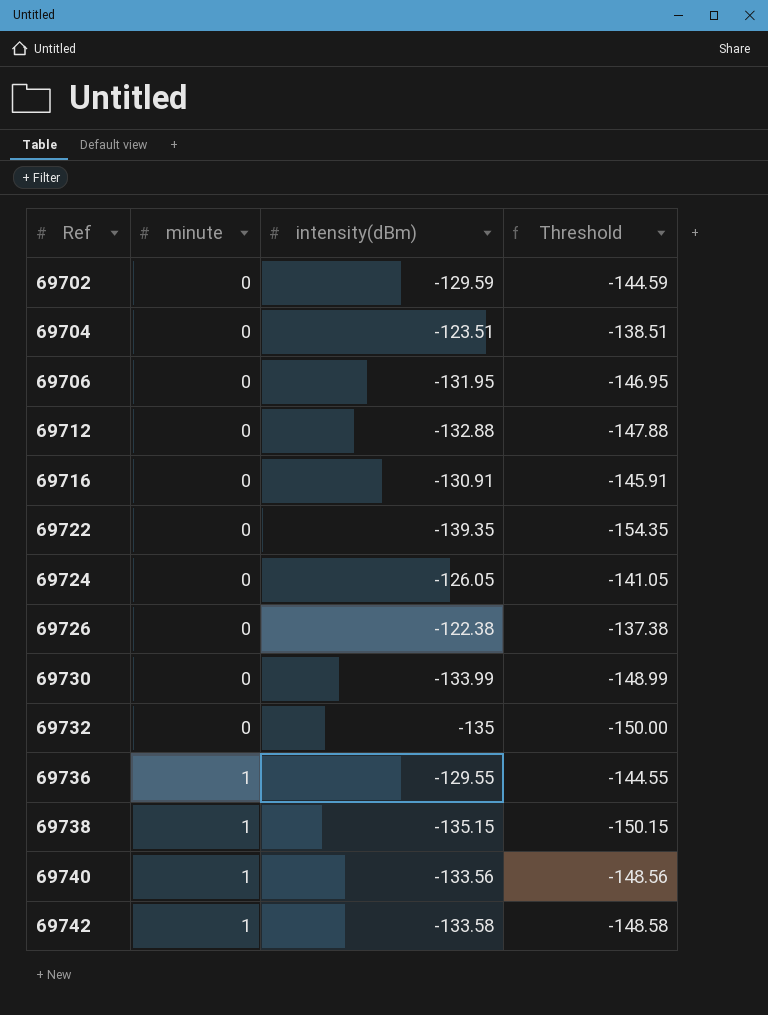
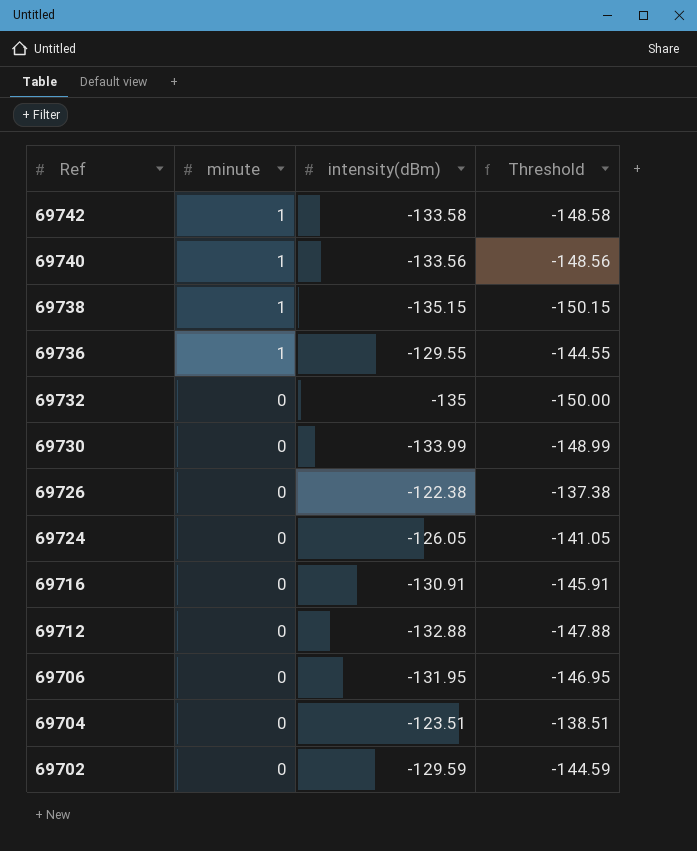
row order: Ref ascending -> Ref descending
row 69722: 0 | -139.35 | -154.35 -> none

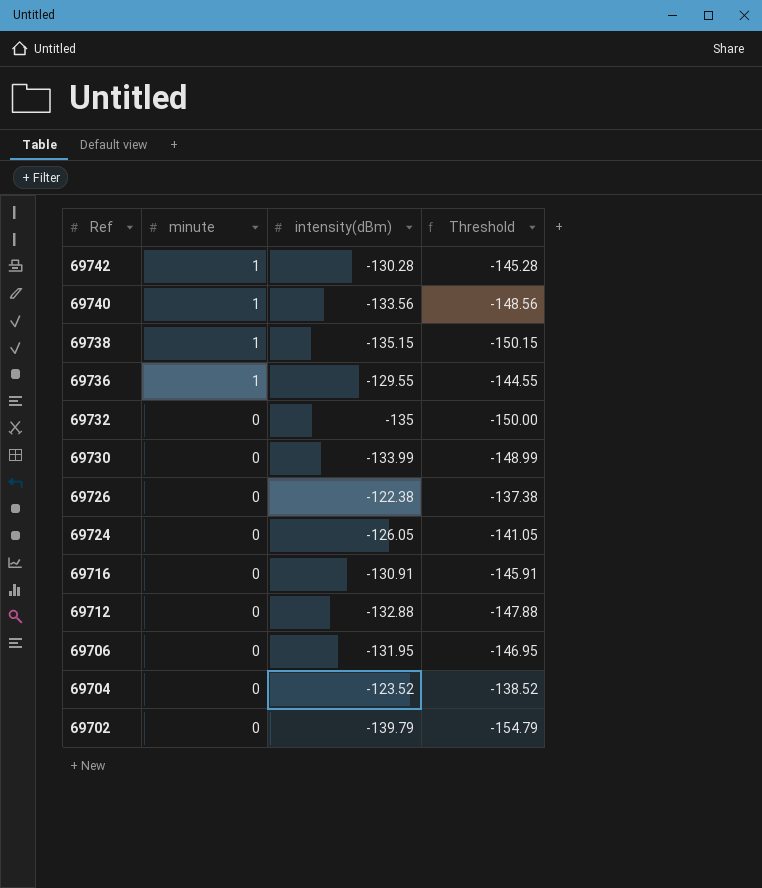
69742 | intensity(dBm): -133.58 -> -130.28
69742 | Threshold: -148.58 -> -145.28
69704 | intensity(dBm): -123.51 -> -123.52
69704 | Threshold: -138.51 -> -138.52
69702 | intensity(dBm): -129.59 -> -139.79
69702 | Threshold: -144.59 -> -154.79

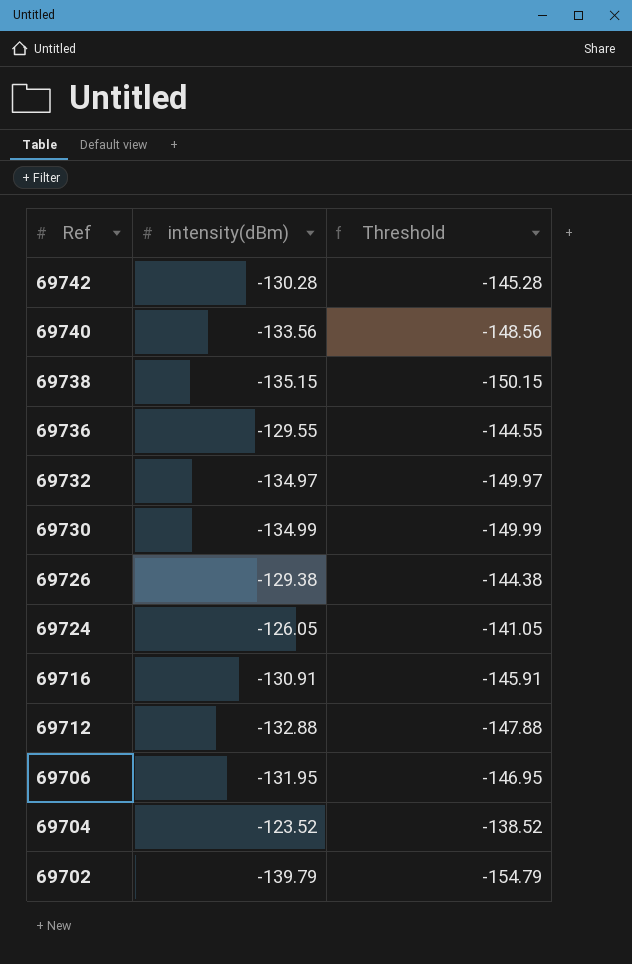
column minute | position: 2 -> none
69732 | intensity(dBm): -135 -> -134.97
69732 | Threshold: -150.00 -> -149.97
69730 | intensity(dBm): -133.99 -> -134.99
69730 | Threshold: -148.99 -> -149.99
69726 | intensity(dBm): -122.38 -> -129.38
69726 | Threshold: -137.38 -> -144.38

